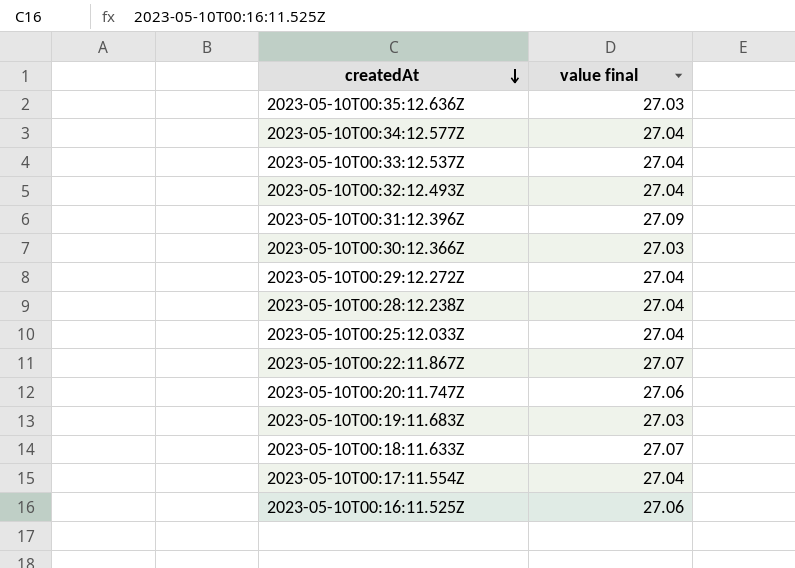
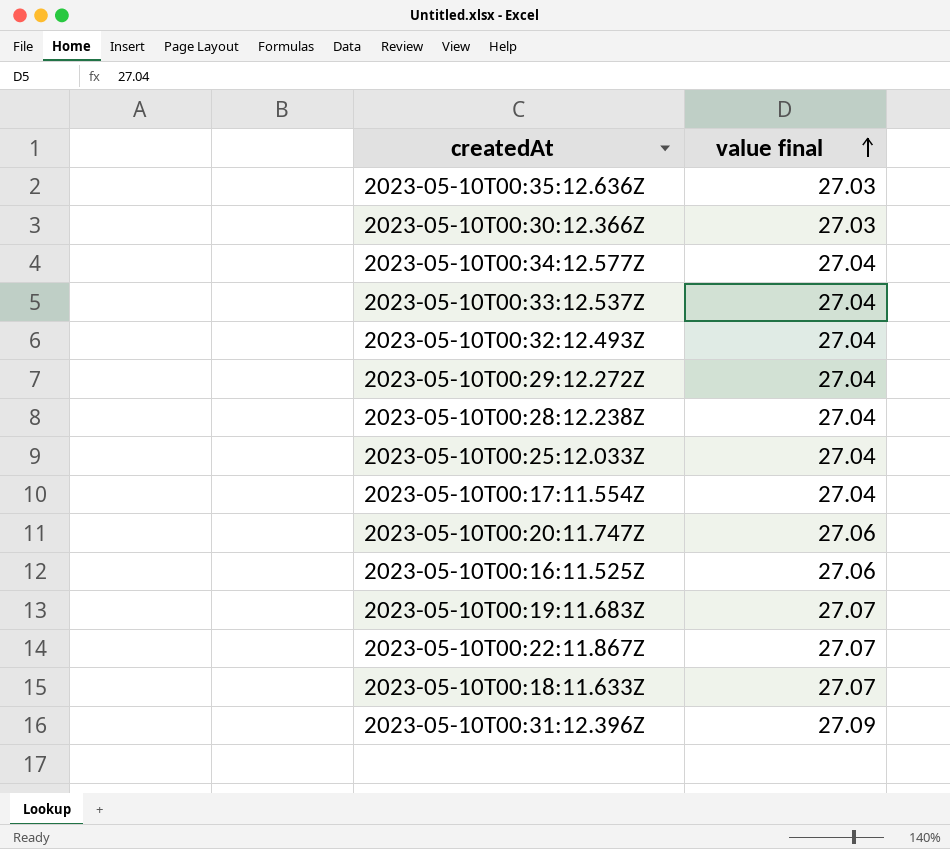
row order: createdAt descending -> value final ascending
2023-05-10T00:19:11.683Z | value final: 27.03 -> 27.07

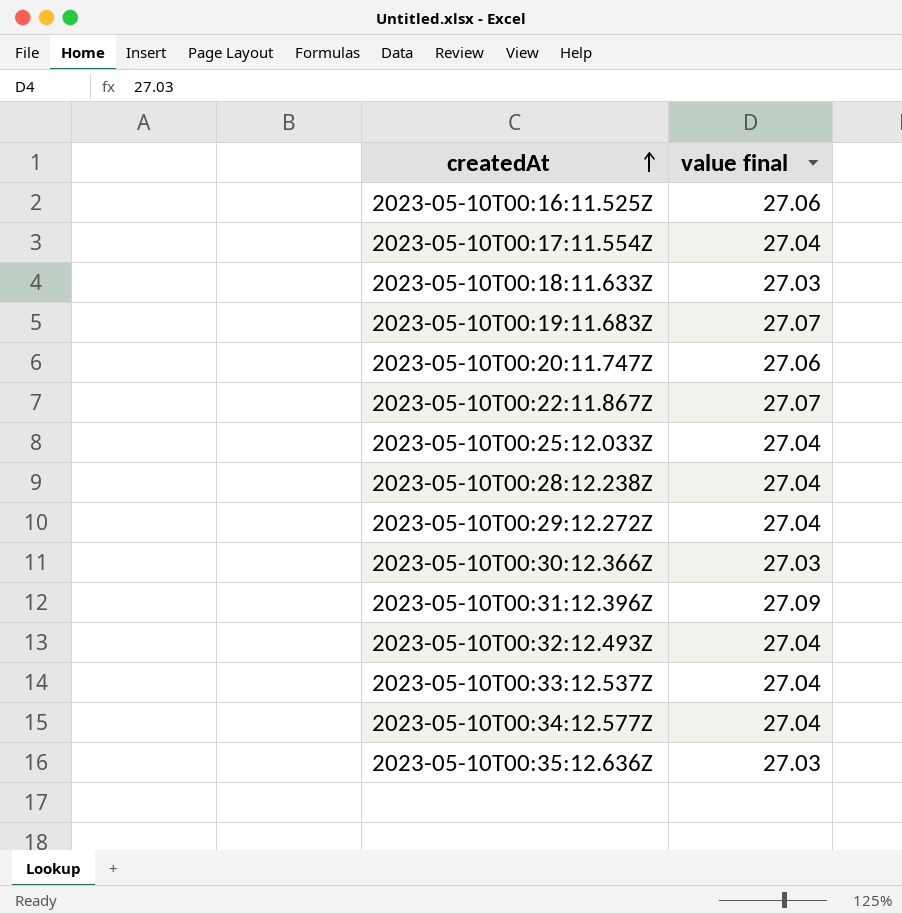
row order: value final ascending -> createdAt ascending
2023-05-10T00:18:11.633Z | value final: 27.07 -> 27.03

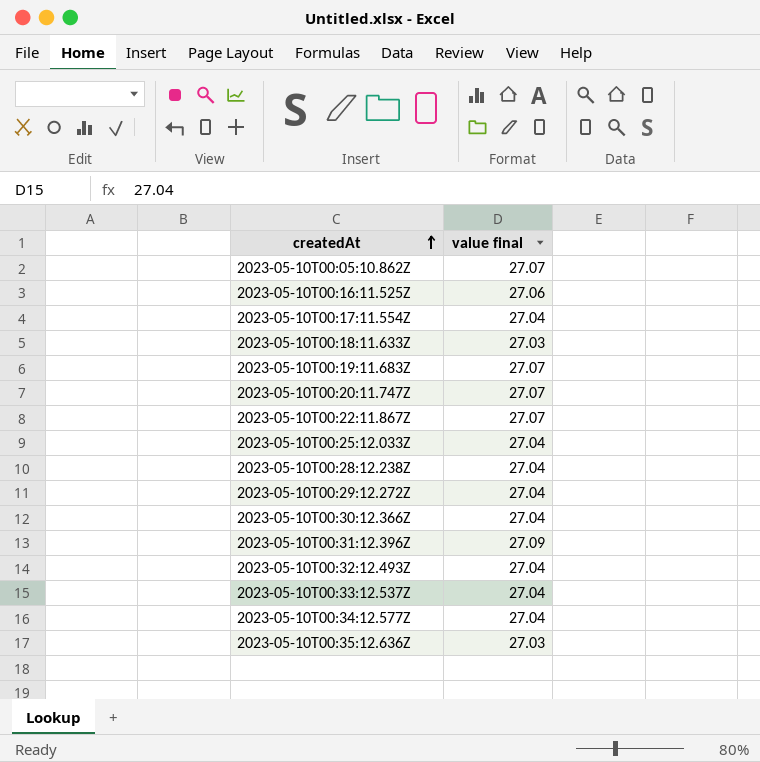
row 2023-05-10T00:05:10.862Z: none -> 27.07
2023-05-10T00:20:11.747Z | value final: 27.06 -> 27.07
2023-05-10T00:30:12.366Z | value final: 27.03 -> 27.04

